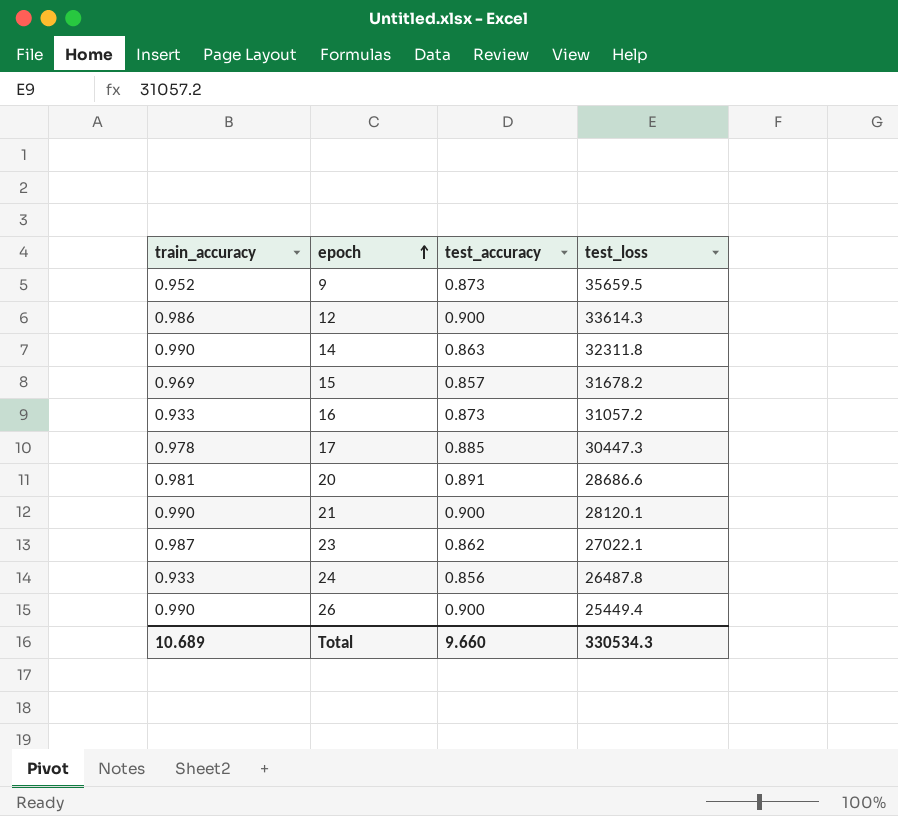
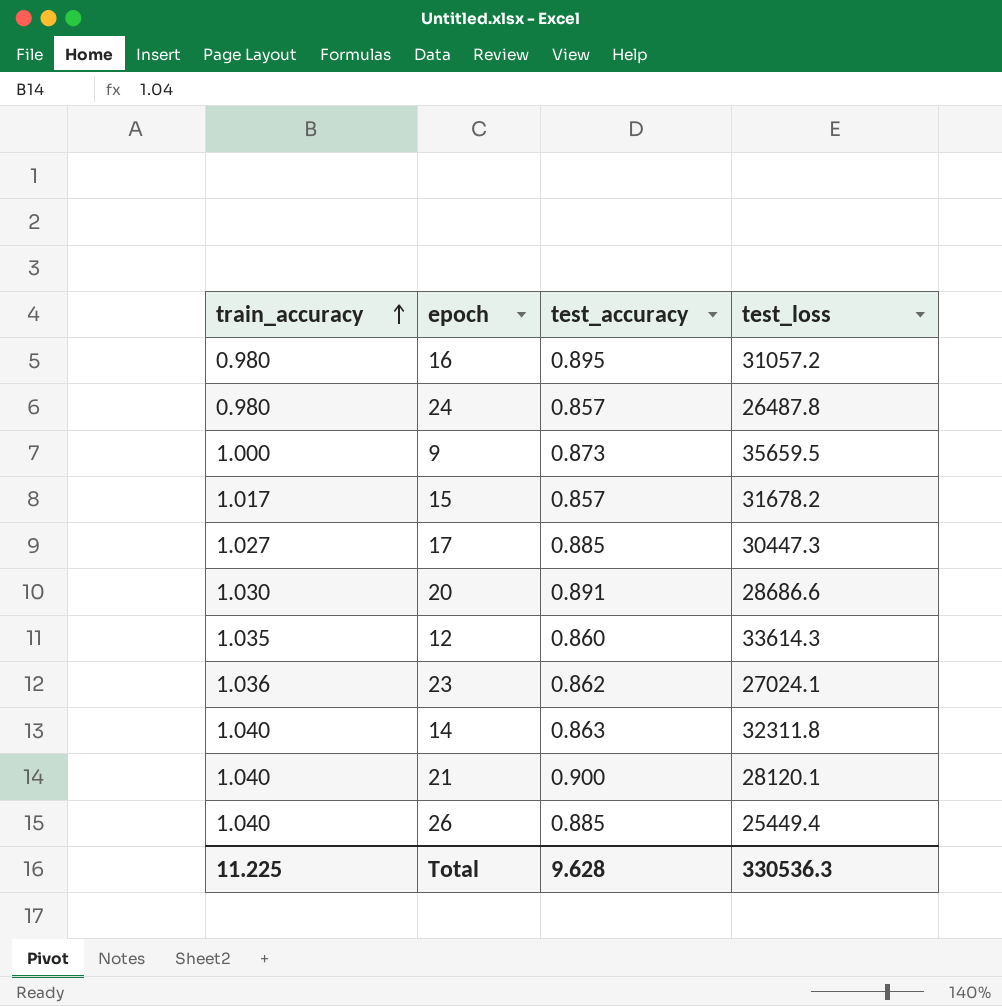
row order: epoch ascending -> train_accuracy ascending
16 | train_accuracy: 0.933 -> 0.980
16 | test_accuracy: 0.873 -> 0.895
24 | train_accuracy: 0.933 -> 0.980
24 | test_accuracy: 0.856 -> 0.857
9 | train_accuracy: 0.952 -> 1.000
15 | train_accuracy: 0.969 -> 1.017
17 | train_accuracy: 0.978 -> 1.027
20 | train_accuracy: 0.981 -> 1.030
12 | train_accuracy: 0.986 -> 1.035
12 | test_accuracy: 0.900 -> 0.860
23 | train_accuracy: 0.987 -> 1.036
23 | test_loss: 27022.1 -> 27024.1
14 | train_accuracy: 0.990 -> 1.040
21 | train_accuracy: 0.990 -> 1.040
26 | train_accuracy: 0.990 -> 1.040
26 | test_accuracy: 0.900 -> 0.885
Total | train_accuracy: 10.689 -> 11.225
Total | test_accuracy: 9.660 -> 9.628
Total | test_loss: 330534.3 -> 330536.3

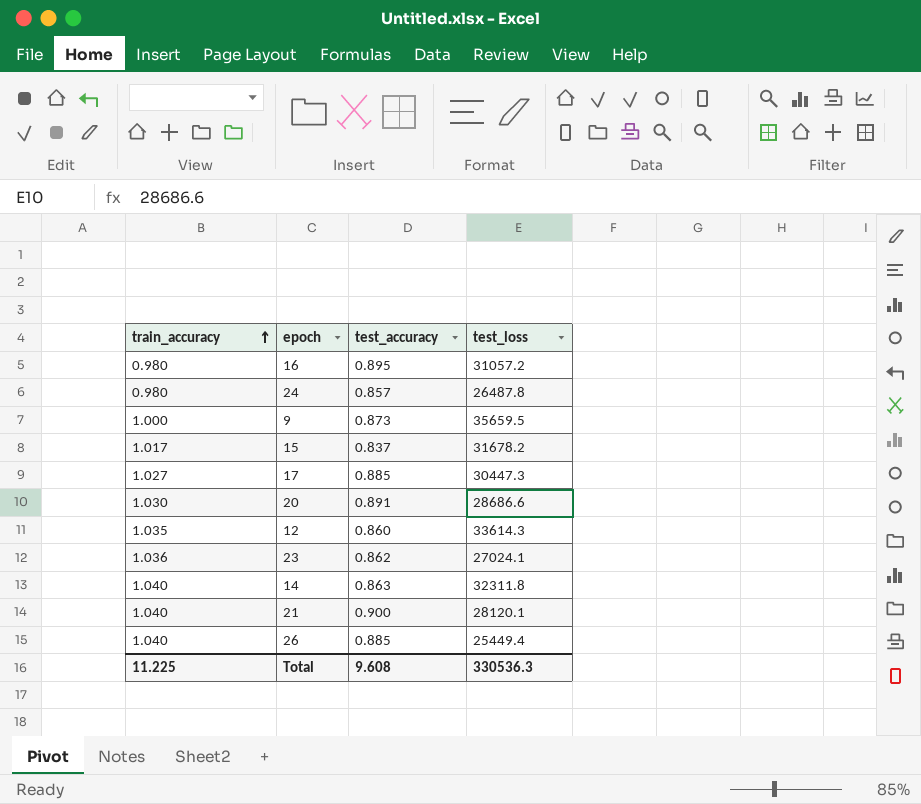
15 | test_accuracy: 0.857 -> 0.837
Total | test_accuracy: 9.628 -> 9.608

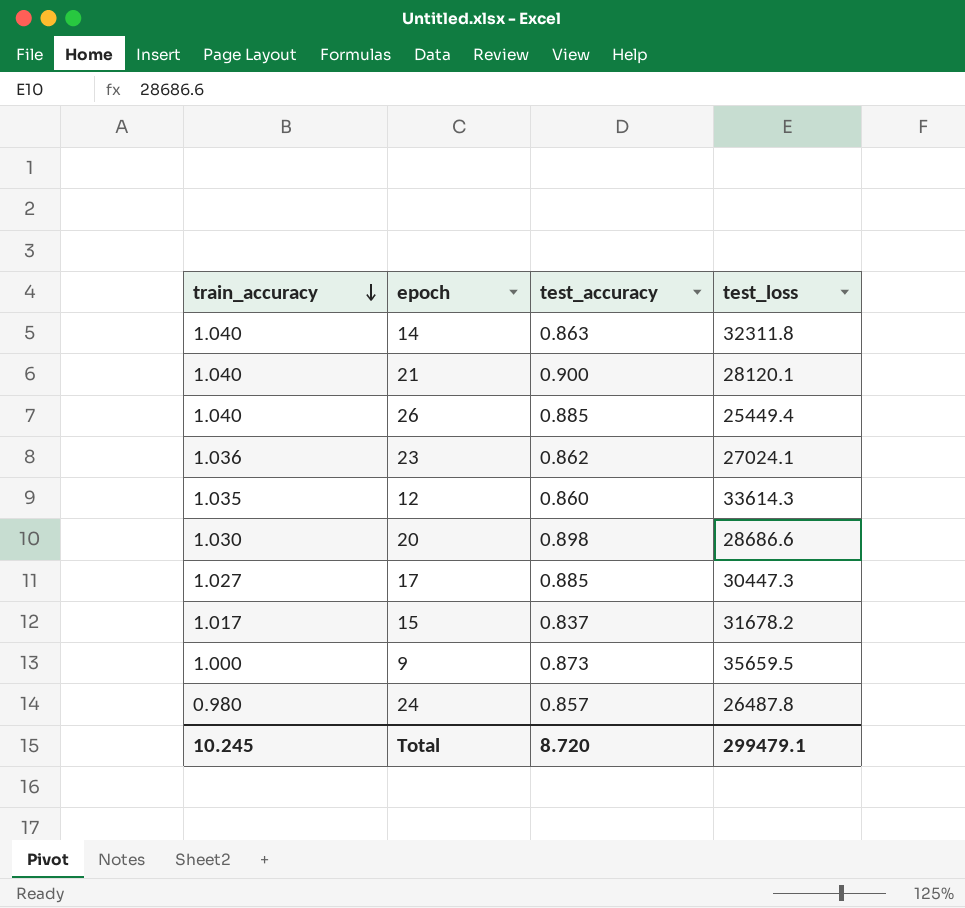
row order: train_accuracy ascending -> train_accuracy descending
row 16: 0.980 | 0.895 | 31057.2 -> none
20 | test_accuracy: 0.891 -> 0.898
Total | train_accuracy: 11.225 -> 10.245
Total | test_accuracy: 9.608 -> 8.720
Total | test_loss: 330536.3 -> 299479.1

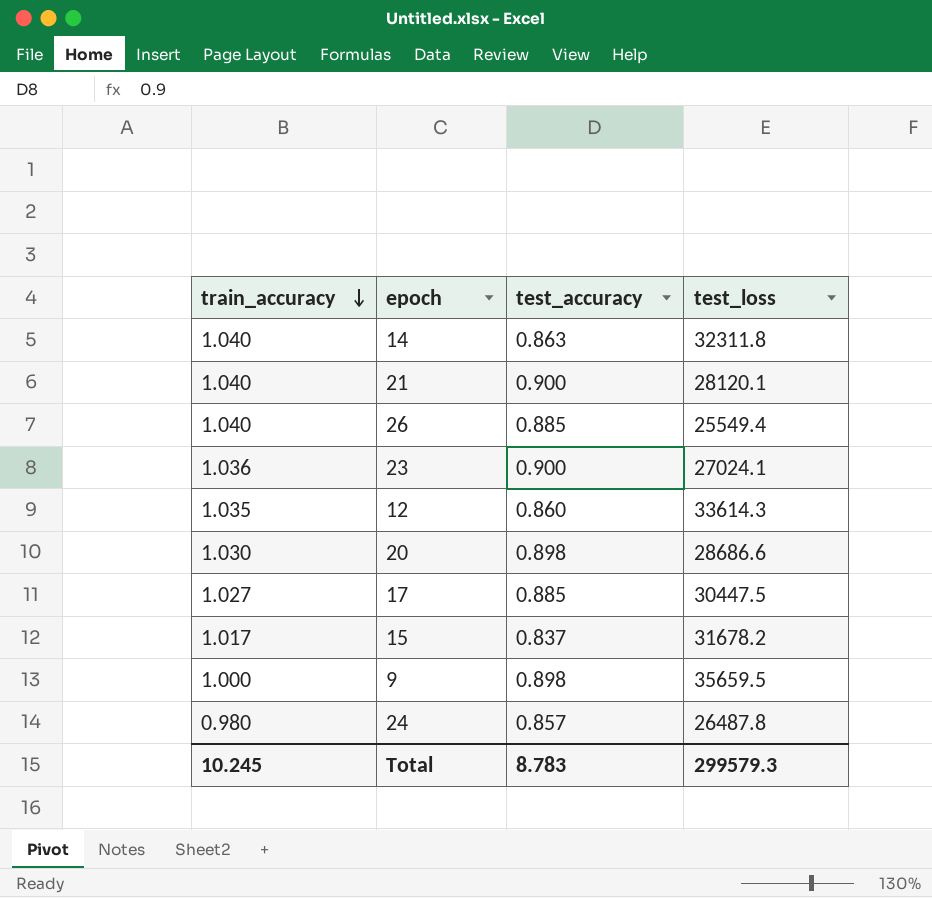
26 | test_loss: 25449.4 -> 25549.4
23 | test_accuracy: 0.862 -> 0.900
17 | test_loss: 30447.3 -> 30447.5
9 | test_accuracy: 0.873 -> 0.898
Total | test_accuracy: 8.720 -> 8.783
Total | test_loss: 299479.1 -> 299579.3

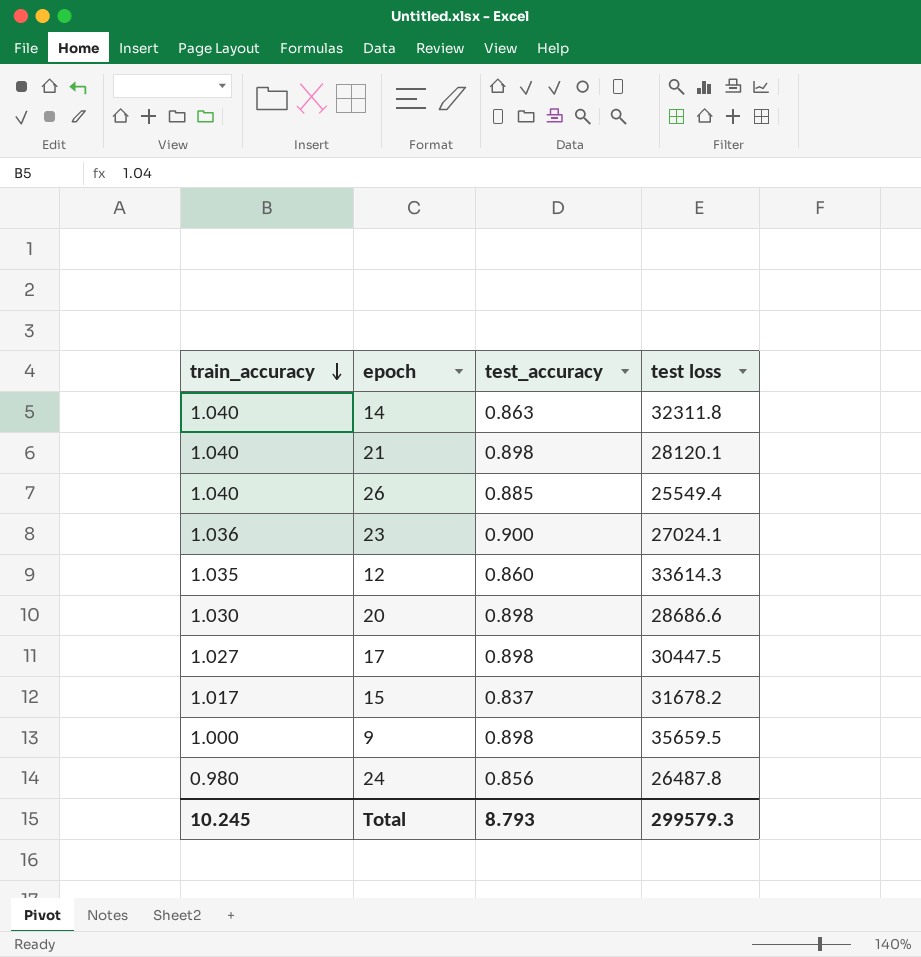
column name: test_loss -> test loss
21 | test_accuracy: 0.900 -> 0.898
17 | test_accuracy: 0.885 -> 0.898
24 | test_accuracy: 0.857 -> 0.856
Total | test_accuracy: 8.783 -> 8.793

